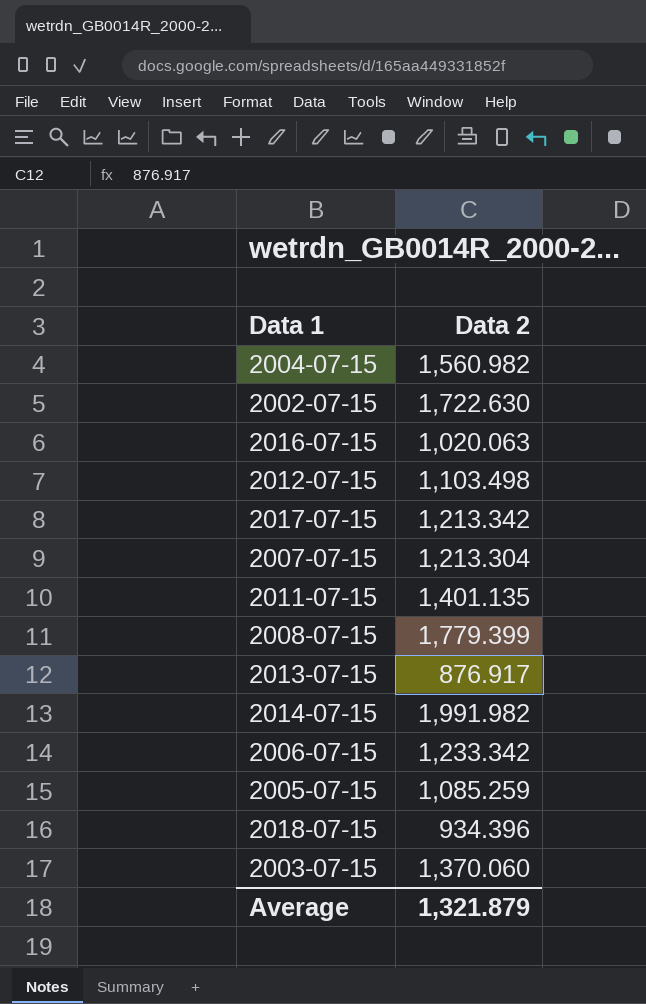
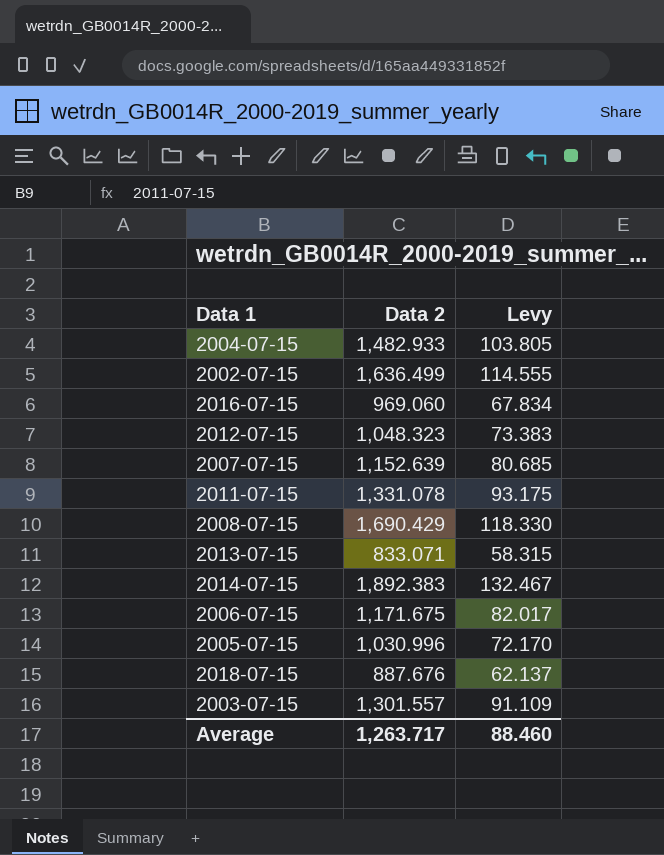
column Levy | formula: none -> [Data 2] * 0.07
row 2017-07-15: 1,213.342 -> none
2004-07-15 | Data 2: 1,560.982 -> 1,482.933
2002-07-15 | Data 2: 1,722.630 -> 1,636.499
2016-07-15 | Data 2: 1,020.063 -> 969.060
2012-07-15 | Data 2: 1,103.498 -> 1,048.323
2007-07-15 | Data 2: 1,213.304 -> 1,152.639
2011-07-15 | Data 2: 1,401.135 -> 1,331.078
2008-07-15 | Data 2: 1,779.399 -> 1,690.429
2013-07-15 | Data 2: 876.917 -> 833.071
2014-07-15 | Data 2: 1,991.982 -> 1,892.383
2006-07-15 | Data 2: 1,233.342 -> 1,171.675
2005-07-15 | Data 2: 1,085.259 -> 1,030.996
2018-07-15 | Data 2: 934.396 -> 887.676
2003-07-15 | Data 2: 1,370.060 -> 1,301.557
Average | Data 2: 1,321.879 -> 1,263.717

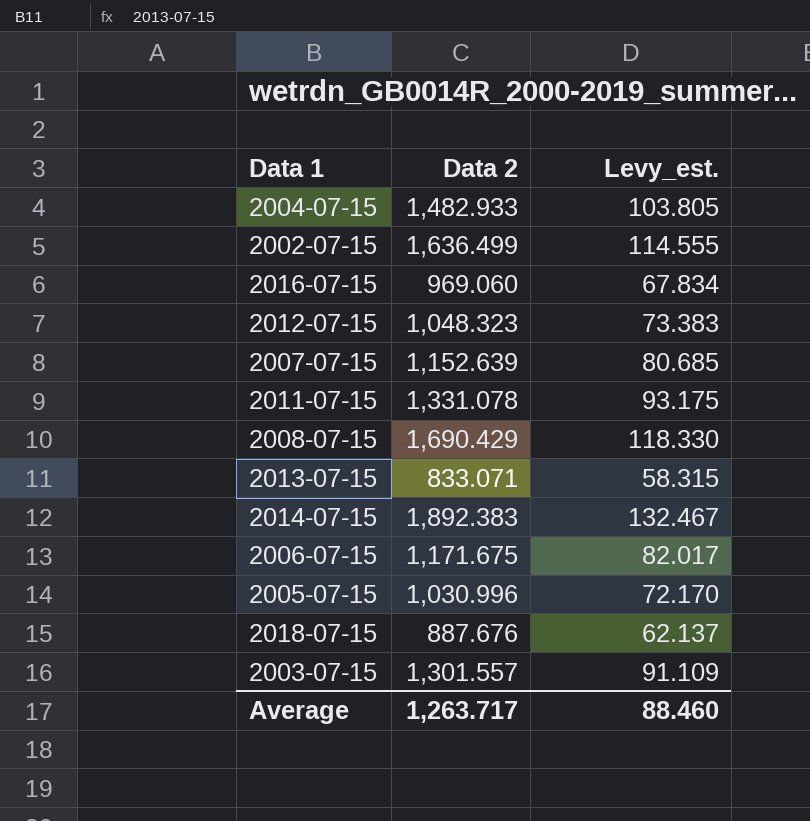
column name: Levy -> Levy_est.

